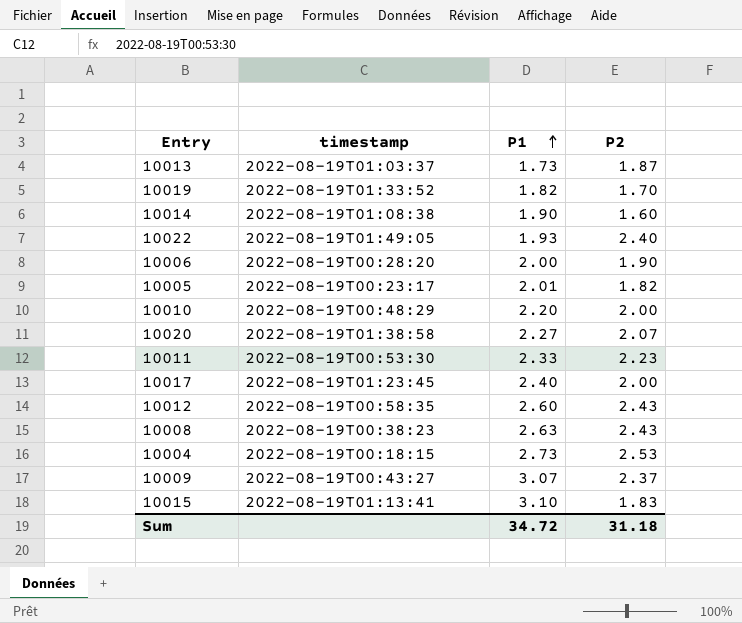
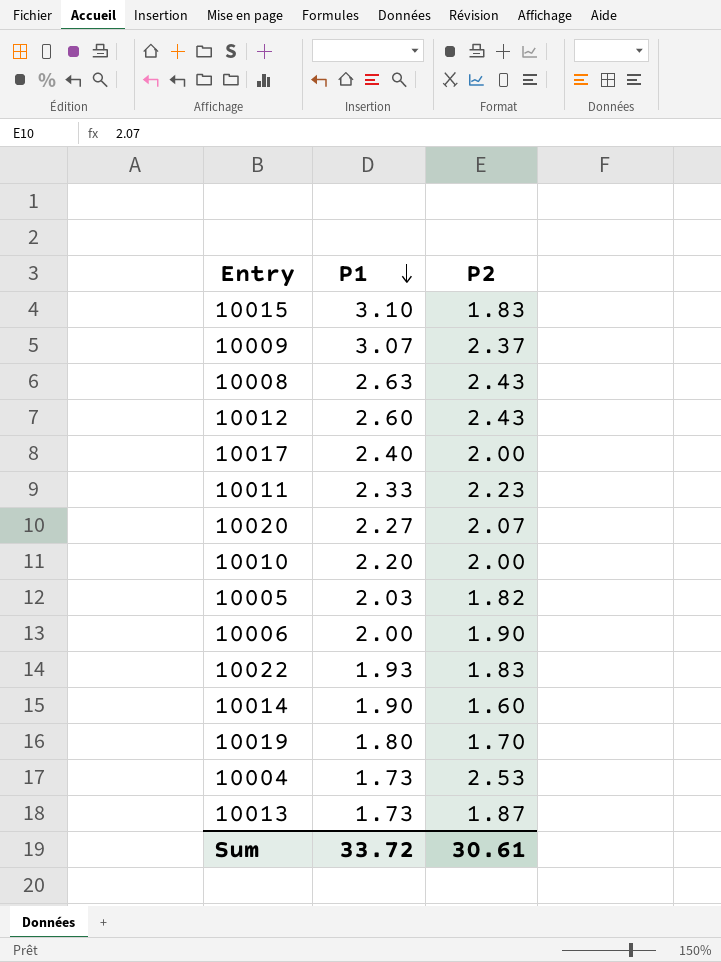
row order: P1 ascending -> P1 descending
column timestamp | position: 2 -> none
10005 | P1: 2.01 -> 2.03
10022 | P2: 2.40 -> 1.83
10019 | P1: 1.82 -> 1.80
10004 | P1: 2.73 -> 1.73
Sum | P1: 34.72 -> 33.72
Sum | P2: 31.18 -> 30.61

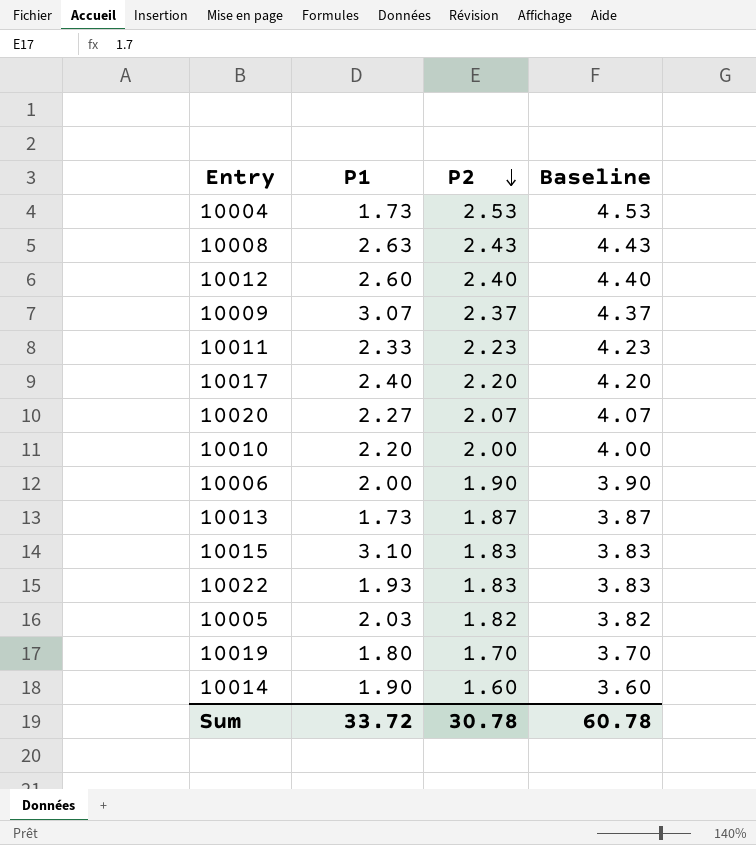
row order: P1 descending -> P2 descending
column Baseline | formula: none -> [P2] + 2
10012 | P2: 2.43 -> 2.40
10017 | P2: 2.00 -> 2.20
Sum | P2: 30.61 -> 30.78

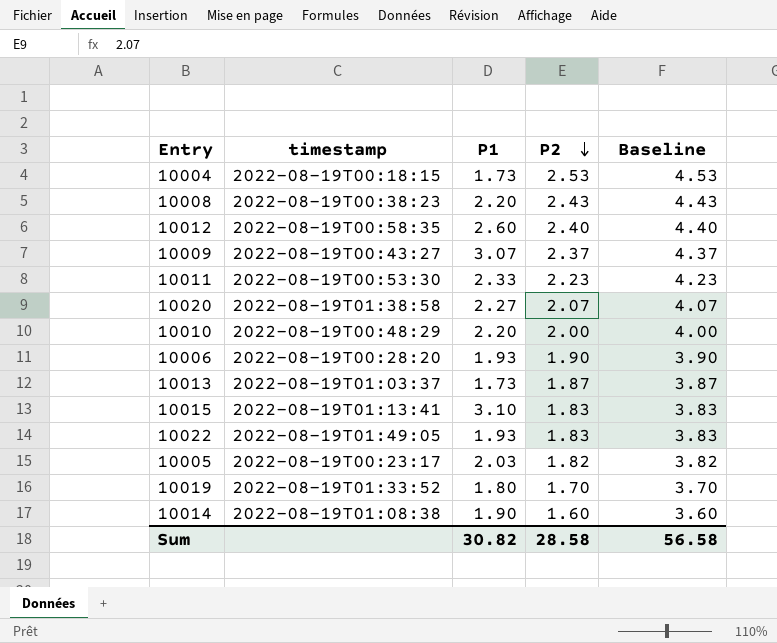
column timestamp | position: none -> 2
row 10017: 2.40 | 2.20 | 4.20 -> none
10008 | P1: 2.63 -> 2.20
10006 | P1: 2.00 -> 1.93
Sum | P1: 33.72 -> 30.82
Sum | P2: 30.78 -> 28.58
Sum | Baseline: 60.78 -> 56.58

